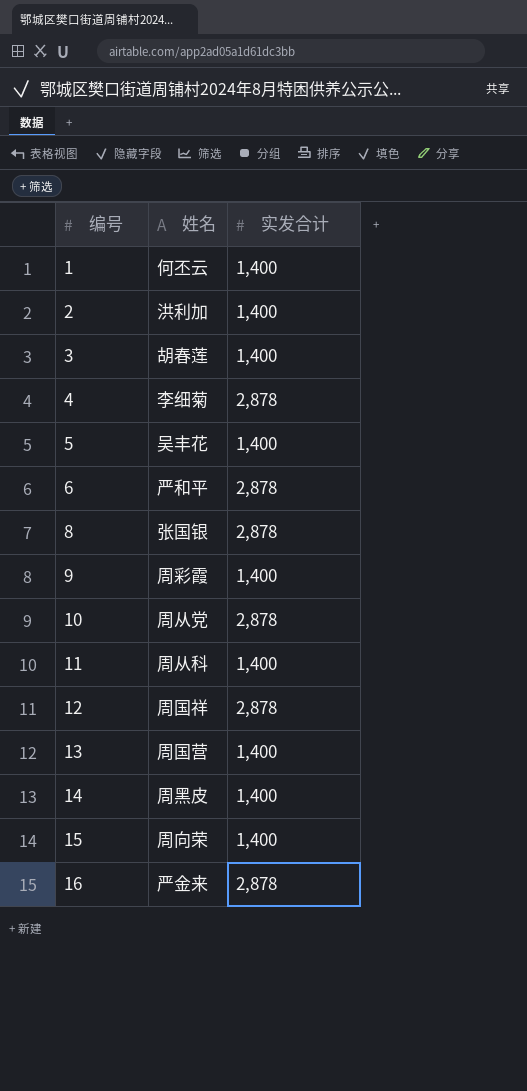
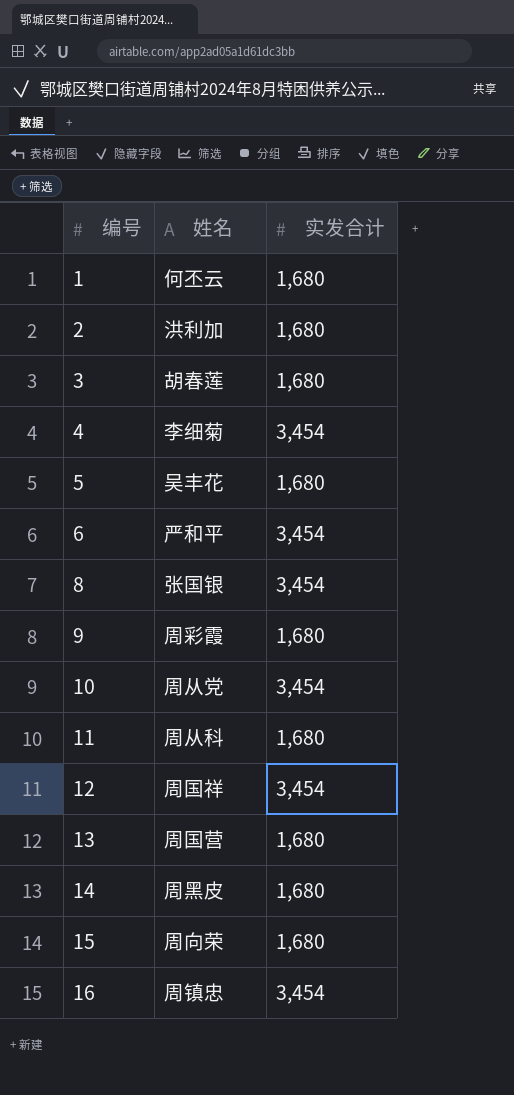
1 | 实发合计: 1,400 -> 1,680
2 | 实发合计: 1,400 -> 1,680
3 | 实发合计: 1,400 -> 1,680
4 | 实发合计: 2,878 -> 3,454
5 | 实发合计: 1,400 -> 1,680
6 | 实发合计: 2,878 -> 3,454
8 | 实发合计: 2,878 -> 3,454
9 | 实发合计: 1,400 -> 1,680
10 | 实发合计: 2,878 -> 3,454
11 | 实发合计: 1,400 -> 1,680
12 | 实发合计: 2,878 -> 3,454
13 | 实发合计: 1,400 -> 1,680
14 | 实发合计: 1,400 -> 1,680
15 | 实发合计: 1,400 -> 1,680
16 | 姓名: 严金来 -> 周镇忠
16 | 实发合计: 2,878 -> 3,454

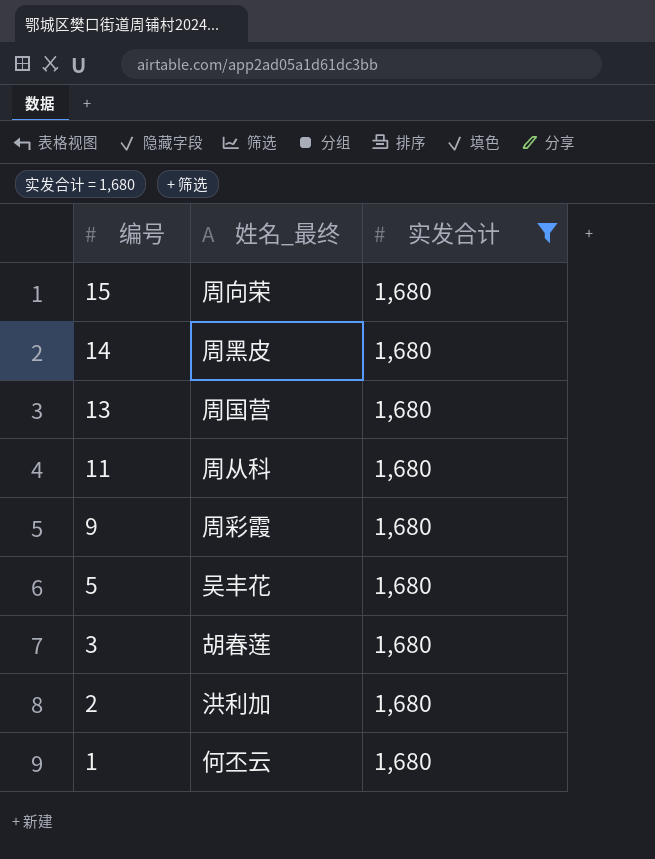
filter: none -> 实发合计 = 1,680
row order: 编号 ascending -> 编号 descending
column name: 姓名 -> 姓名_最终

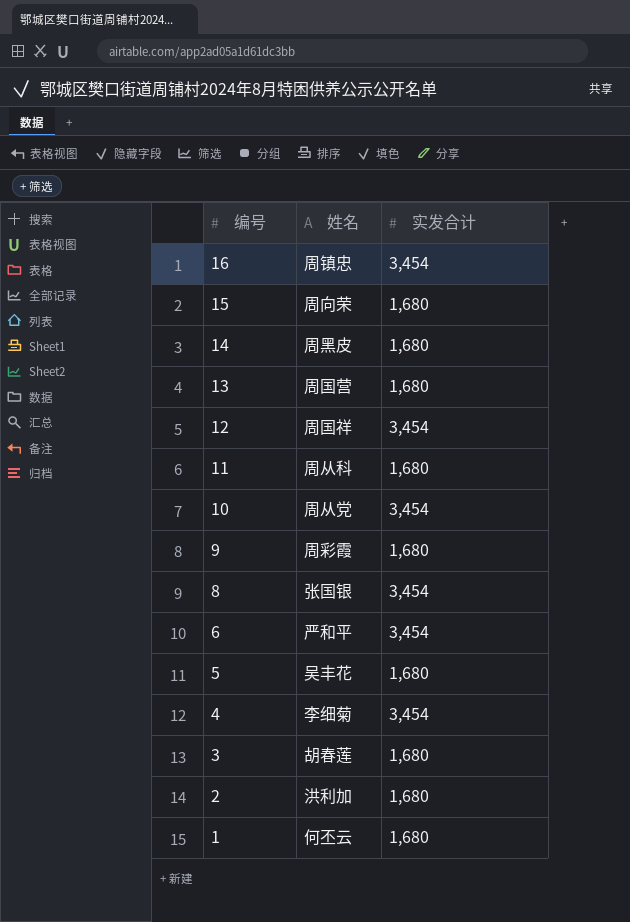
filter: 实发合计 = 1,680 -> none
column name: 姓名_最终 -> 姓名

